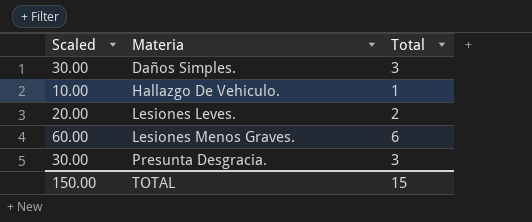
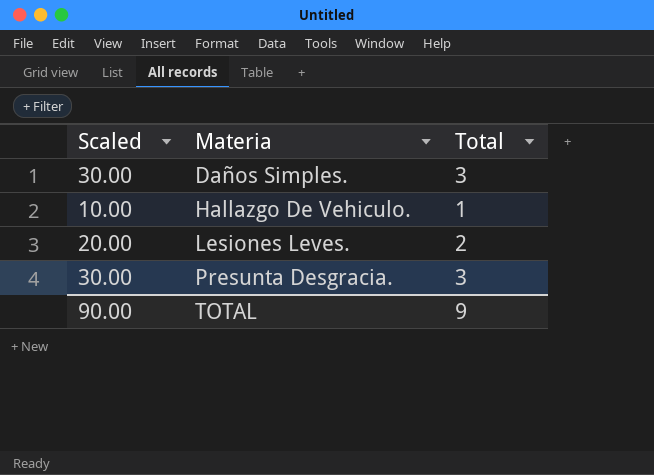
row Lesiones Menos Graves.: 60.00 | 6 -> none
TOTAL | Scaled: 150.00 -> 90.00
TOTAL | Total: 15 -> 9

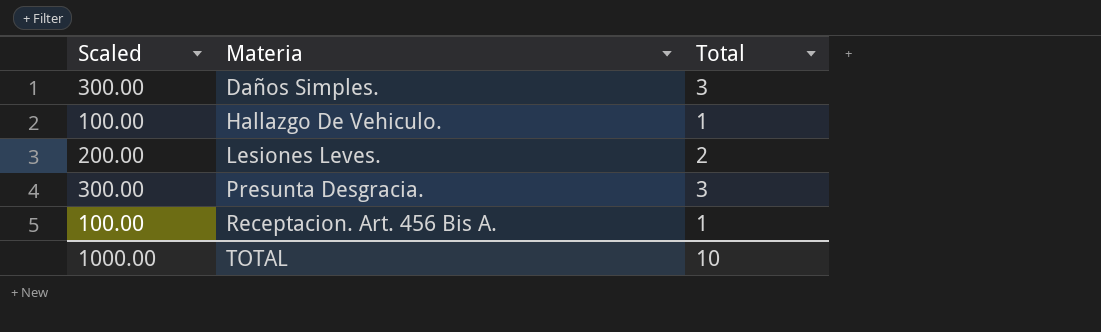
column Scaled | formula: [Total] * 10 -> [Total] * 100
row Receptacion. Art. 456 Bis A.: none -> 100.00 | 1
TOTAL | Scaled: 90.00 -> 1000.00
TOTAL | Total: 9 -> 10

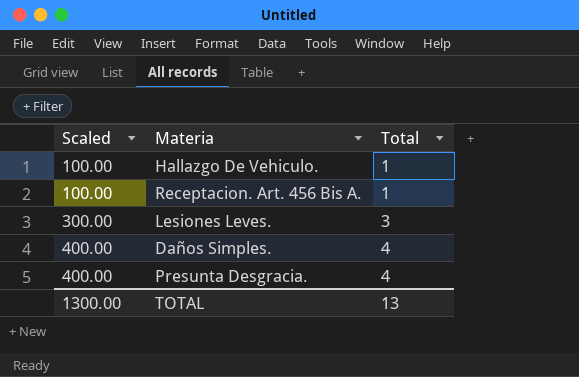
row order: Materia ascending -> Scaled ascending
Lesiones Leves. | Scaled: 200.00 -> 300.00
Lesiones Leves. | Total: 2 -> 3
Daños Simples. | Scaled: 300.00 -> 400.00
Daños Simples. | Total: 3 -> 4
Presunta Desgracia. | Scaled: 300.00 -> 400.00
Presunta Desgracia. | Total: 3 -> 4
TOTAL | Scaled: 1000.00 -> 1300.00
TOTAL | Total: 10 -> 13

